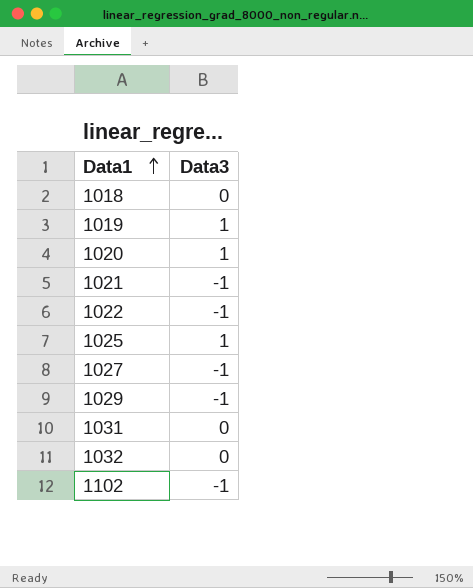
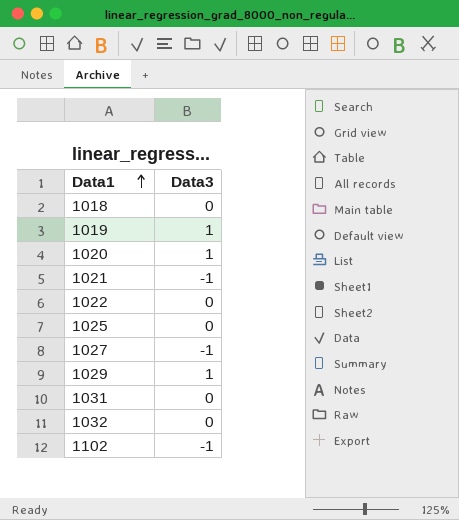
1022 | Data3: -1 -> 0
1025 | Data3: 1 -> 0
1029 | Data3: -1 -> 1

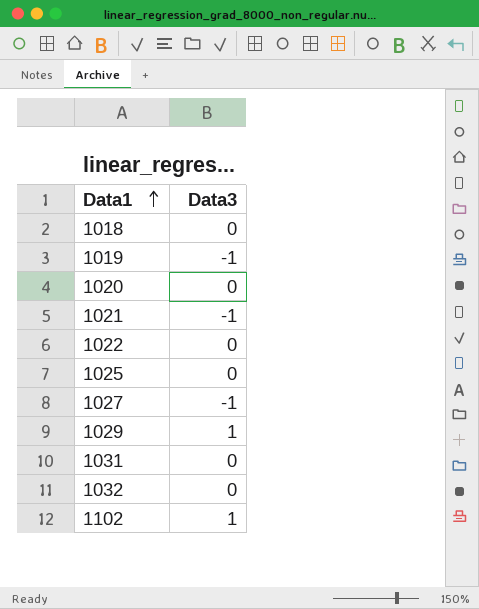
1019 | Data3: 1 -> -1
1020 | Data3: 1 -> 0
1102 | Data3: -1 -> 1

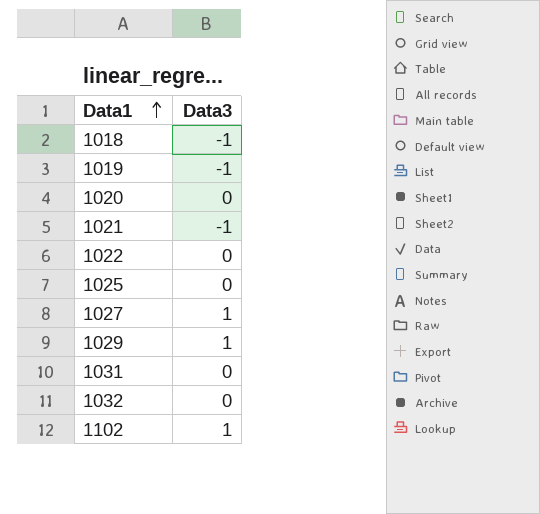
1018 | Data3: 0 -> -1
1027 | Data3: -1 -> 1

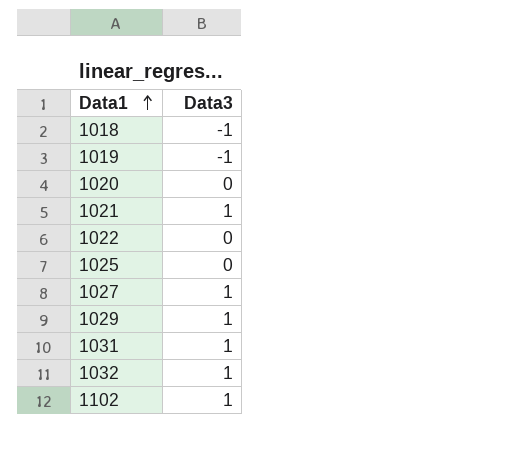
1021 | Data3: -1 -> 1
1031 | Data3: 0 -> 1
1032 | Data3: 0 -> 1

